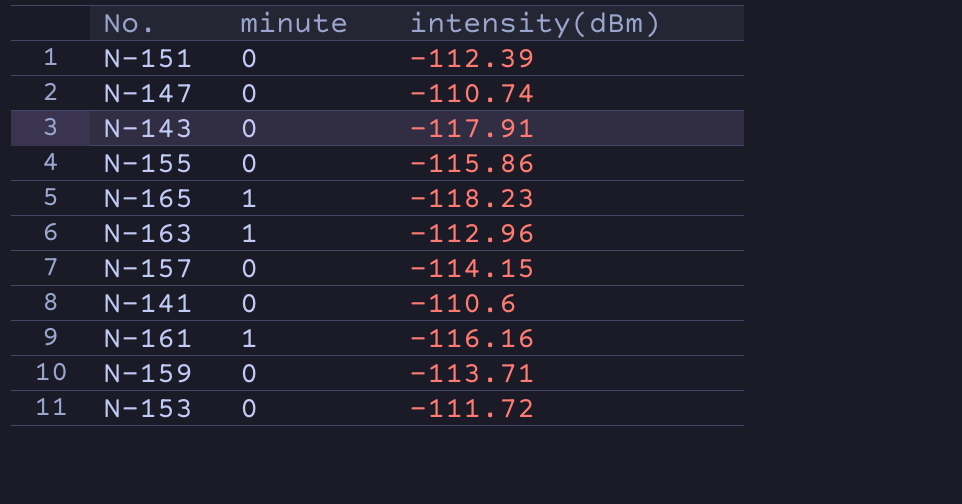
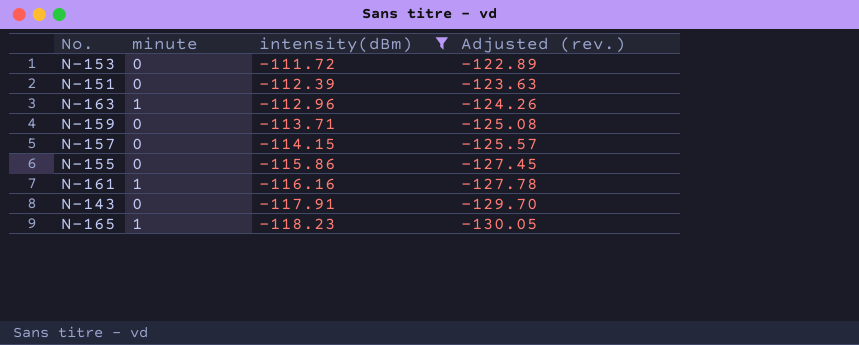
filter: none -> intensity(dBm) <= -111.72
row order: none -> intensity(dBm) descending
column Adjusted (rev.) | formula: none -> [intensity(dBm)] * 1.1

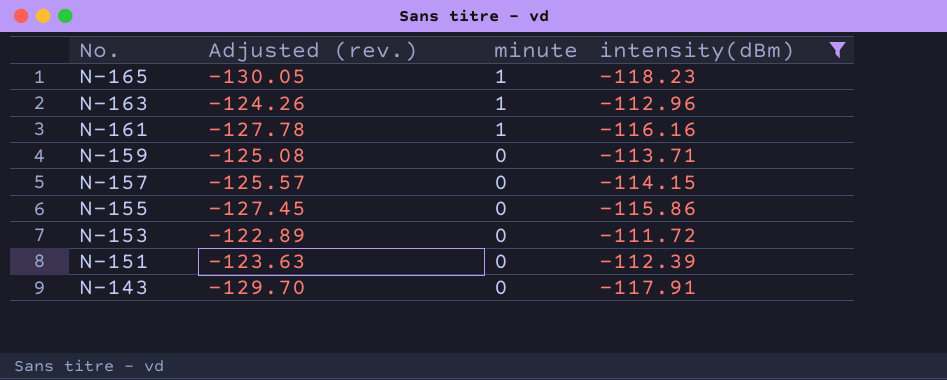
row order: intensity(dBm) descending -> No. descending
column Adjusted (rev.) | position: 4 -> 2

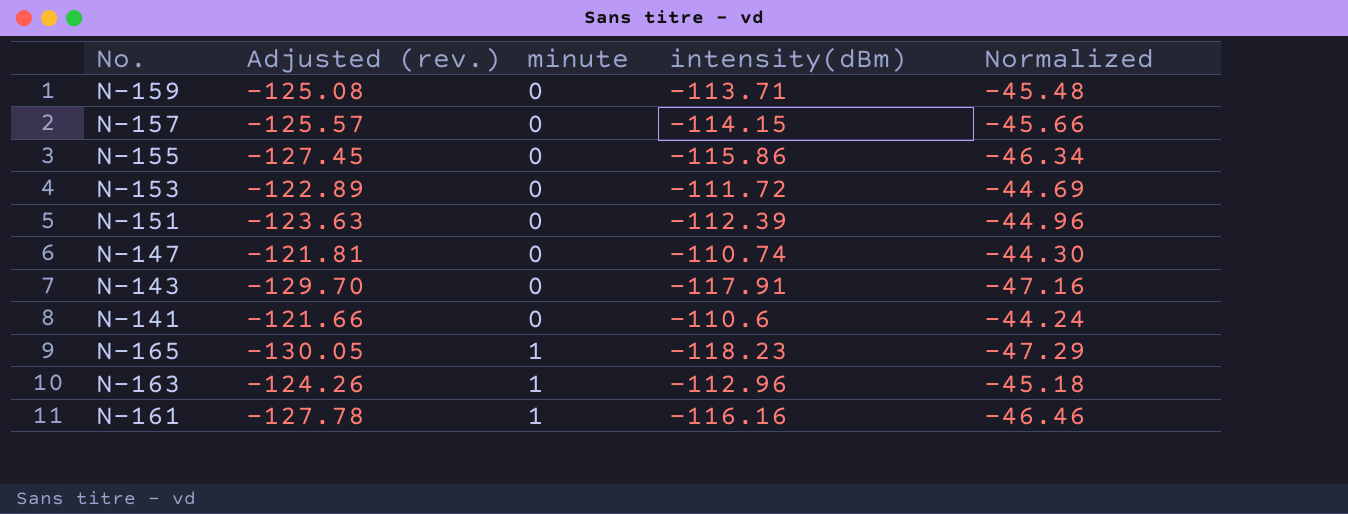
filter: intensity(dBm) <= -111.72 -> none
row order: No. descending -> minute ascending
column Normalized | formula: none -> [intensity(dBm)] * 0.4

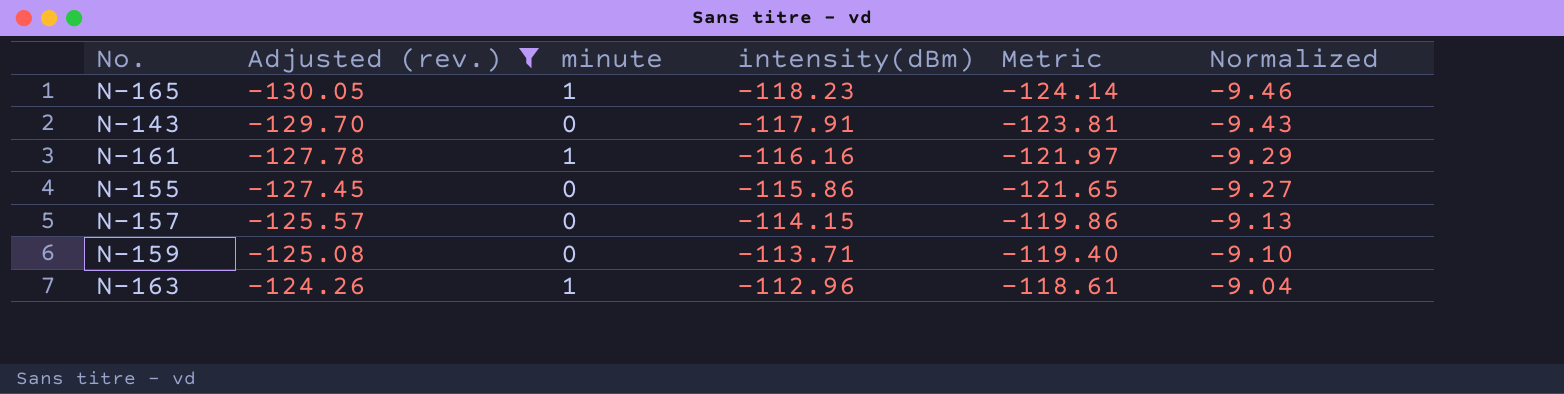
filter: none -> Adjusted (rev.) <= -124.26
row order: minute ascending -> Adjusted (rev.) ascending
column Metric | formula: none -> [intensity(dBm)] * 1.05
column Normalized | formula: [intensity(dBm)] * 0.4 -> [intensity(dBm)] * 0.08

